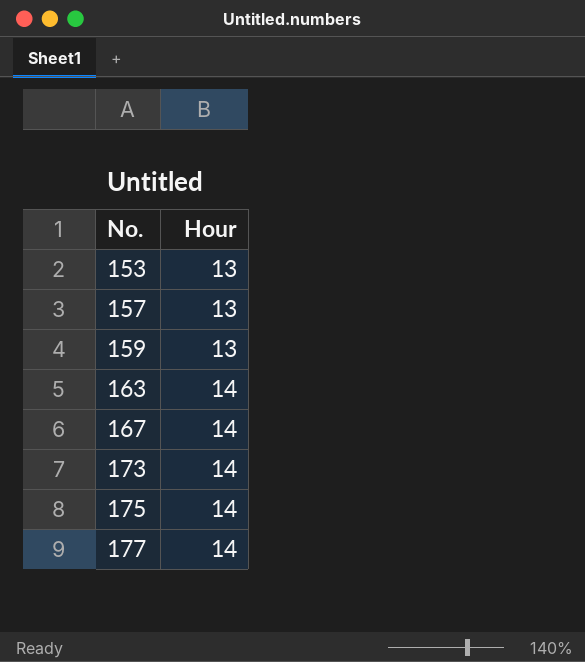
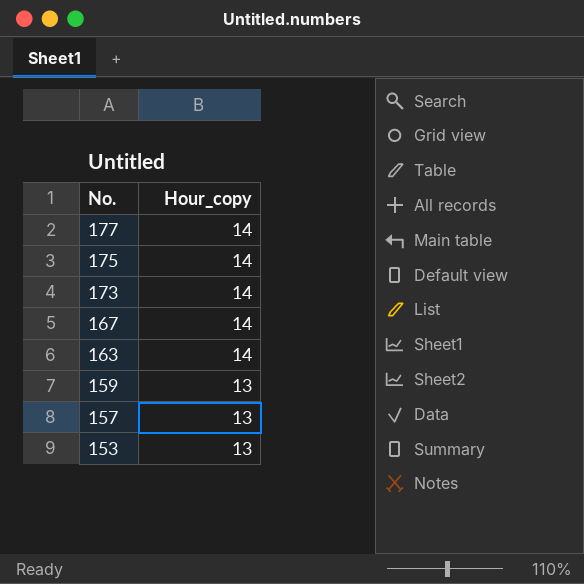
row order: No. ascending -> No. descending
column name: Hour -> Hour_copy

